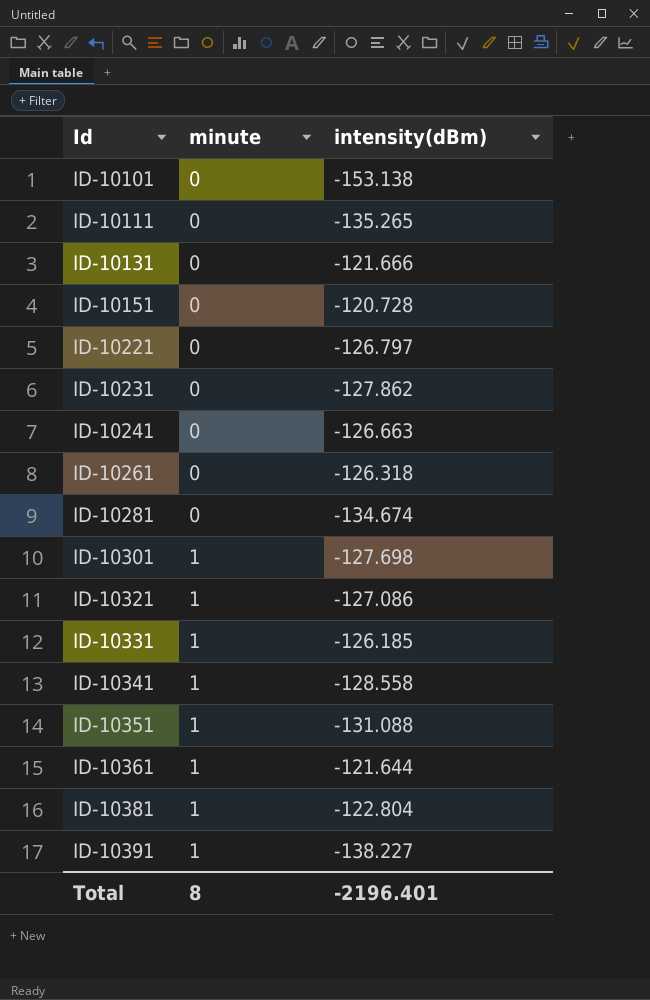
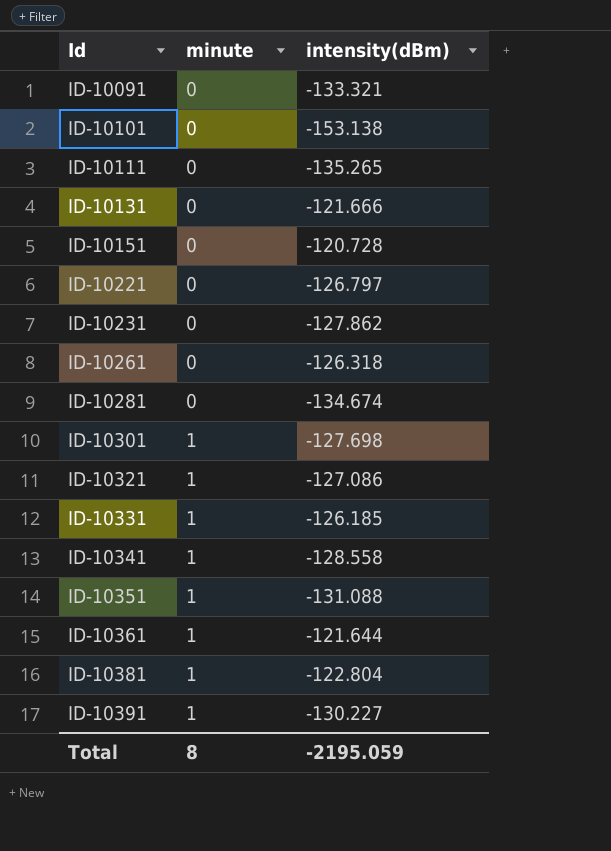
row ID-10241: 0 | -126.663 -> none
row ID-10091: none -> 0 | -133.321
ID-10391 | intensity(dBm): -138.227 -> -130.227
Total | intensity(dBm): -2196.401 -> -2195.059

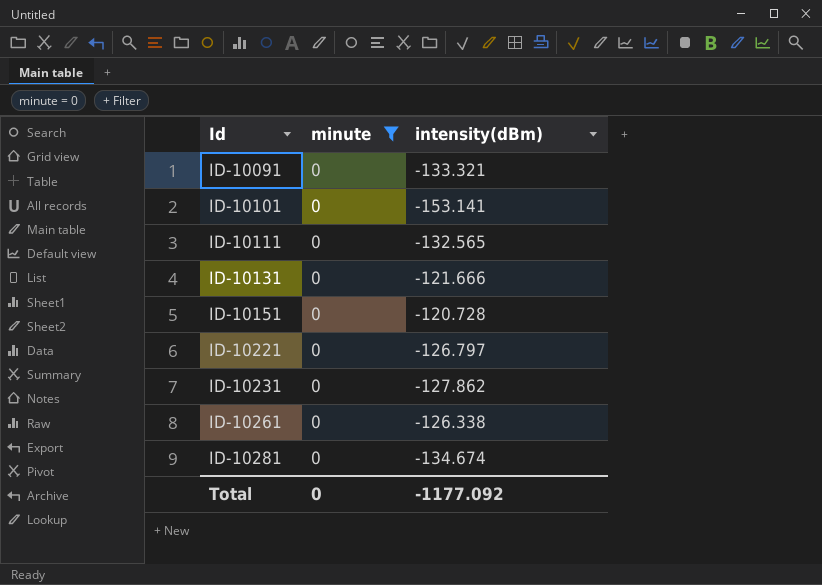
filter: none -> minute = 0
ID-10101 | intensity(dBm): -153.138 -> -153.141
ID-10111 | intensity(dBm): -135.265 -> -132.565
ID-10261 | intensity(dBm): -126.318 -> -126.338
Total | minute: 8 -> 0
Total | intensity(dBm): -2195.059 -> -1177.092

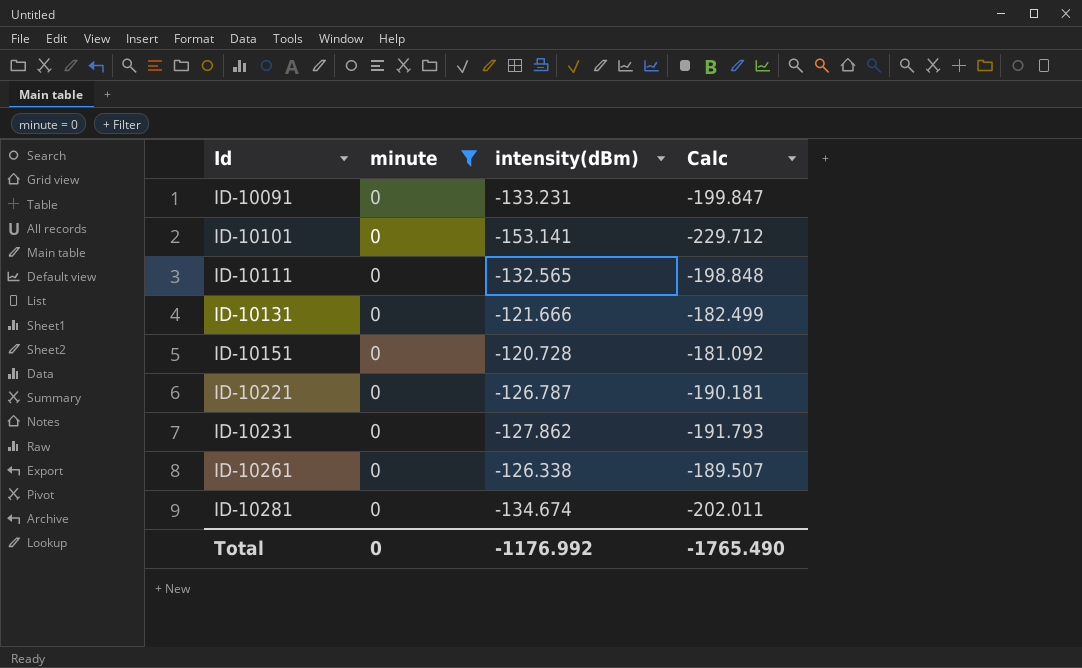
column Calc | formula: none -> [intensity(dBm)] * 1.5
ID-10091 | intensity(dBm): -133.321 -> -133.231
ID-10221 | intensity(dBm): -126.797 -> -126.787
Total | intensity(dBm): -1177.092 -> -1176.992

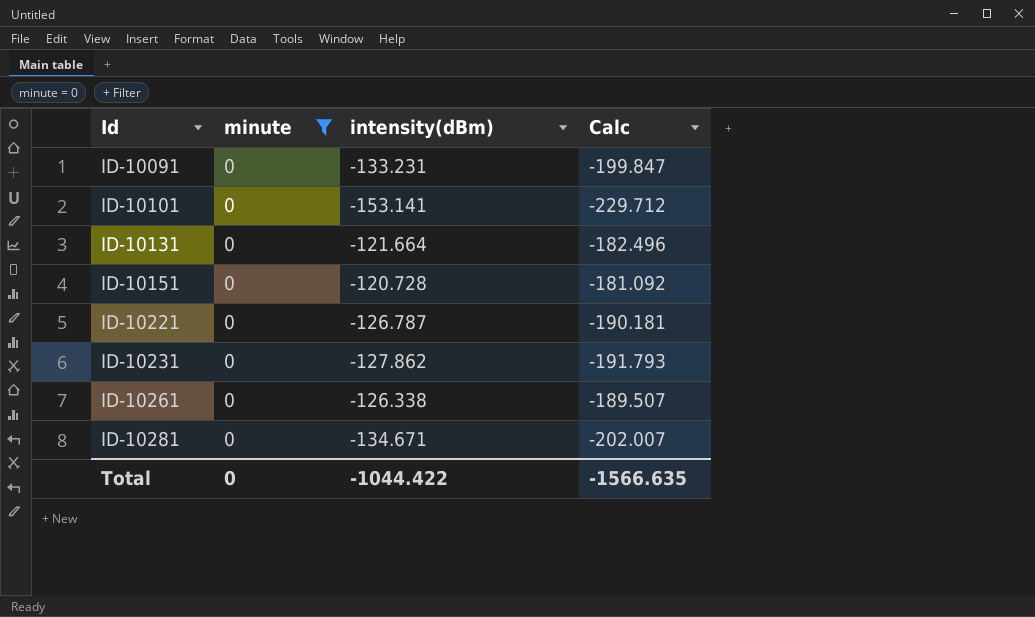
row ID-10111: 0 | -132.565 | -198.848 -> none
ID-10131 | intensity(dBm): -121.666 -> -121.664
ID-10131 | Calc: -182.499 -> -182.496
ID-10281 | intensity(dBm): -134.674 -> -134.671
ID-10281 | Calc: -202.011 -> -202.007
Total | intensity(dBm): -1176.992 -> -1044.422
Total | Calc: -1765.490 -> -1566.635

